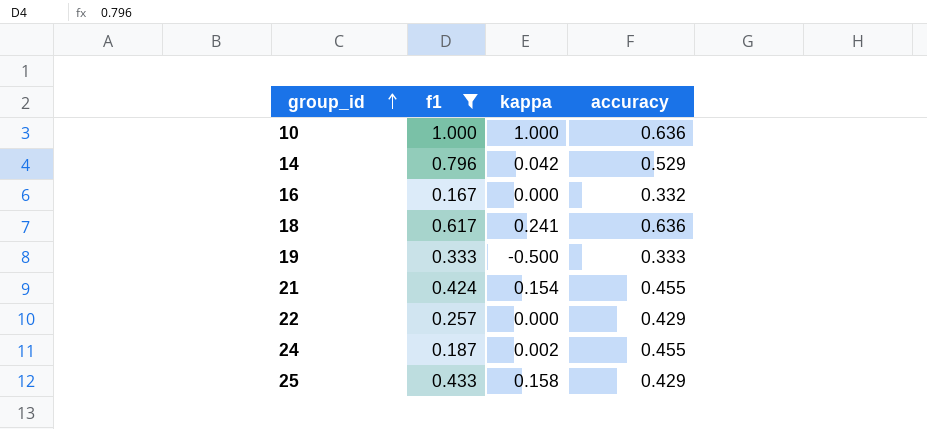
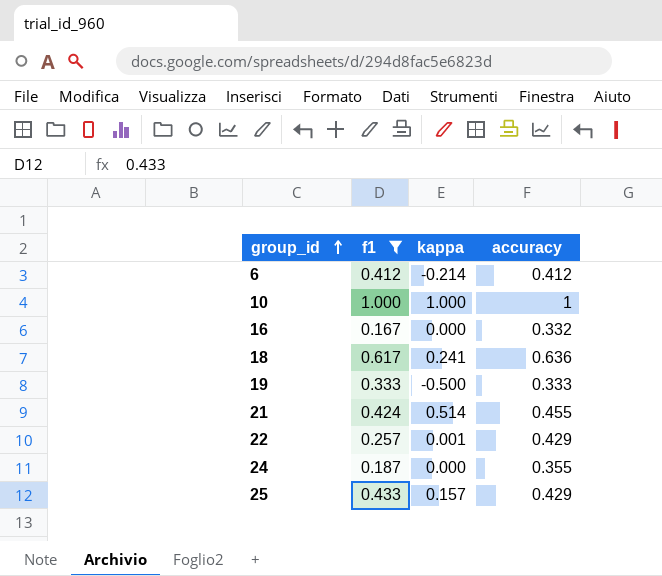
row 14: 0.796 | 0.042 | 0.529 -> none
row 6: none -> 0.412 | -0.214 | 0.412
10 | accuracy: 0.636 -> 1
21 | kappa: 0.154 -> 0.514
22 | kappa: 0.000 -> 0.001
24 | kappa: 0.002 -> 0.000
24 | accuracy: 0.455 -> 0.355
25 | kappa: 0.158 -> 0.157

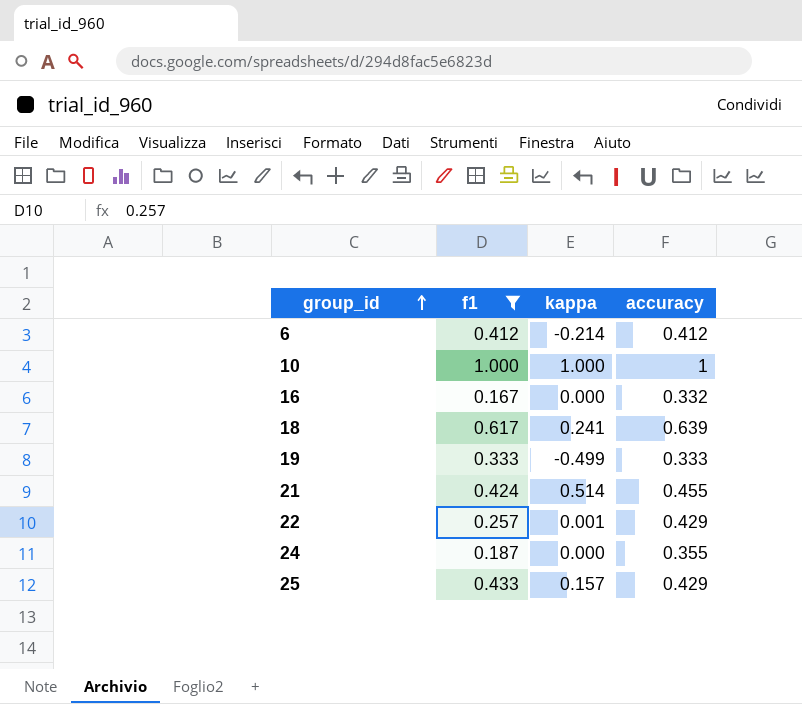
18 | accuracy: 0.636 -> 0.639
19 | kappa: -0.500 -> -0.499

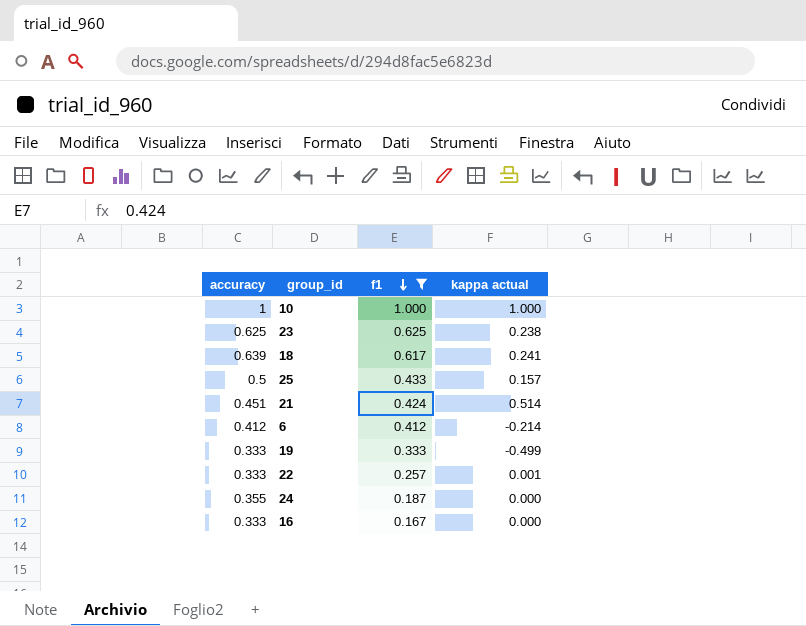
row order: group_id ascending -> f1 descending
column accuracy | position: 4 -> 1
column name: kappa -> kappa actual
row 23: none -> 0.625 | 0.625 | 0.238
25 | accuracy: 0.429 -> 0.5
21 | accuracy: 0.455 -> 0.451
22 | accuracy: 0.429 -> 0.333
16 | accuracy: 0.332 -> 0.333

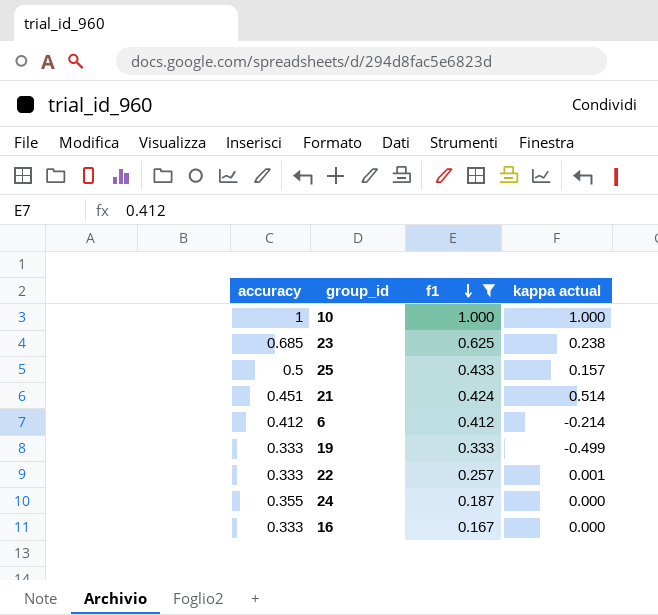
row 18: 0.639 | 0.617 | 0.241 -> none
23 | accuracy: 0.625 -> 0.685

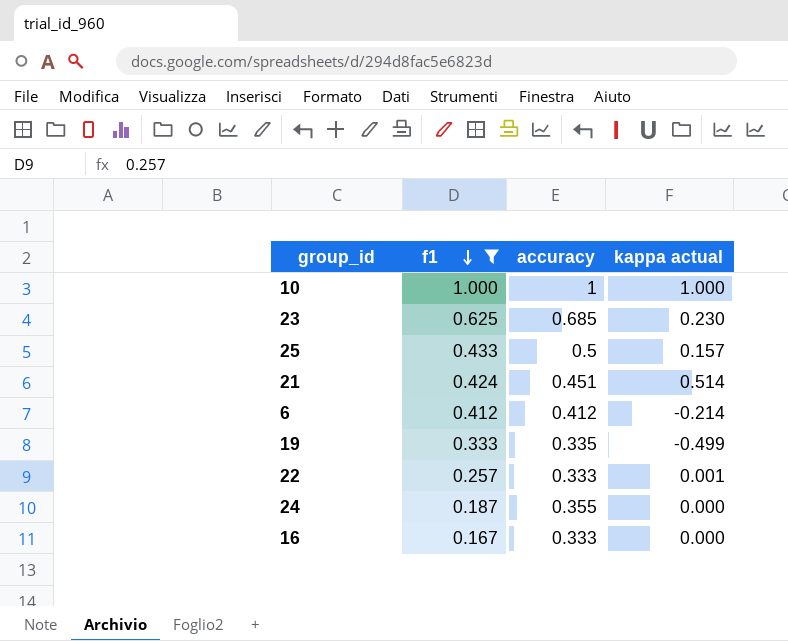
column accuracy | position: 1 -> 3
23 | kappa actual: 0.238 -> 0.230
19 | accuracy: 0.333 -> 0.335

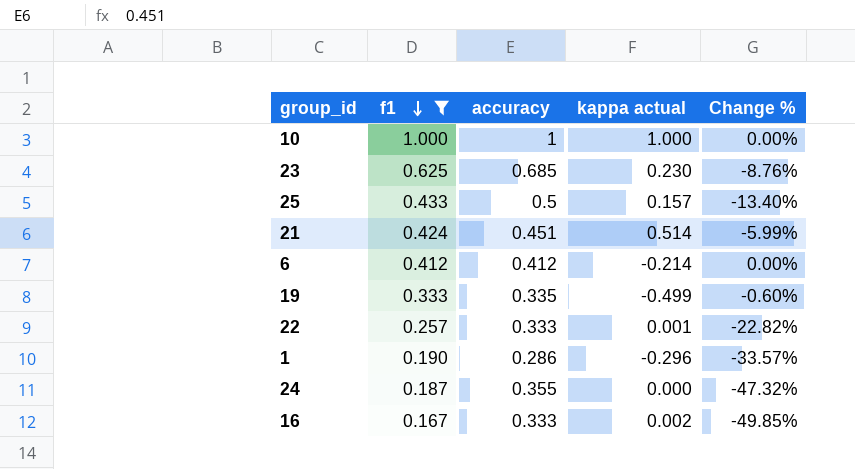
column Change % | formula: none -> ([f1] - [accuracy]) / [accuracy]
row 1: none -> 0.190 | 0.286 | -0.296 | -33.57%
16 | kappa actual: 0.000 -> 0.002

